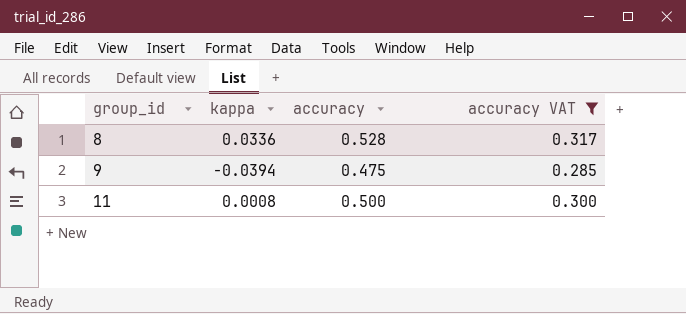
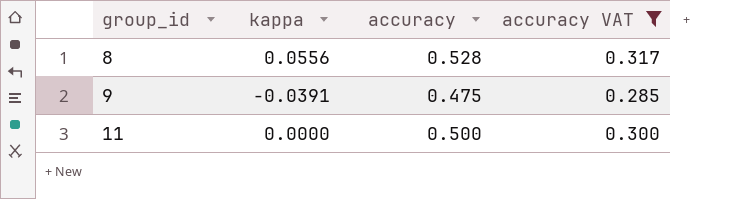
8 | kappa: 0.0336 -> 0.0556
9 | kappa: -0.0394 -> -0.0391
11 | kappa: 0.0008 -> 0.0000

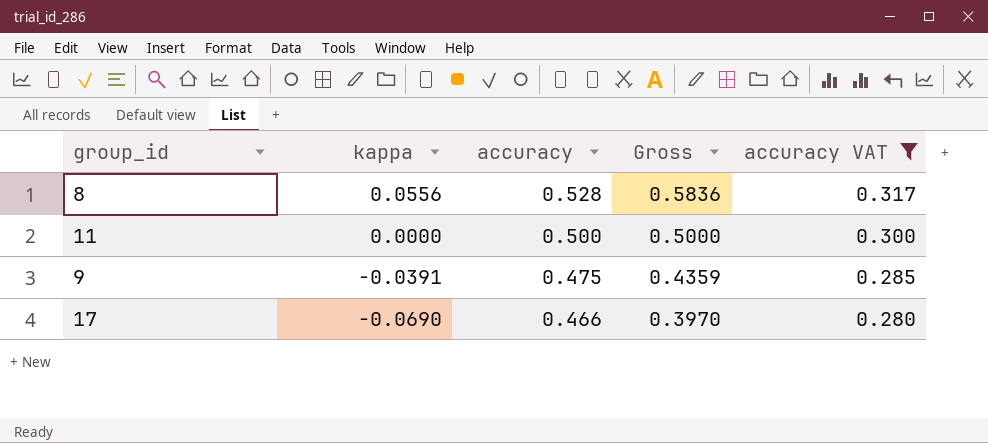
row order: group_id ascending -> kappa descending
column Gross | formula: none -> [kappa] + [accuracy]
row 17: none -> -0.0690 | 0.466 | 0.3970 | 0.280

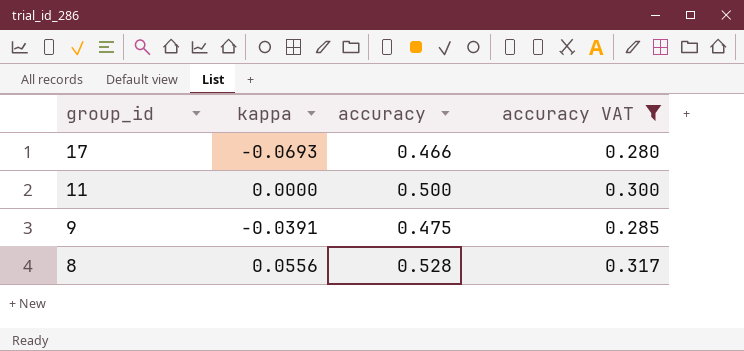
row order: kappa descending -> group_id descending
column Gross | formula: [kappa] + [accuracy] -> none
17 | kappa: -0.0690 -> -0.0693

